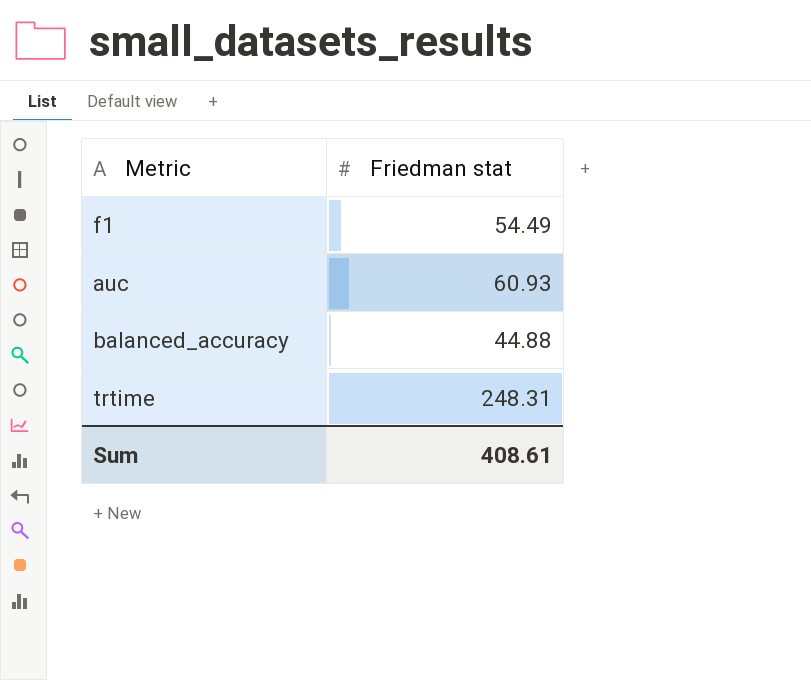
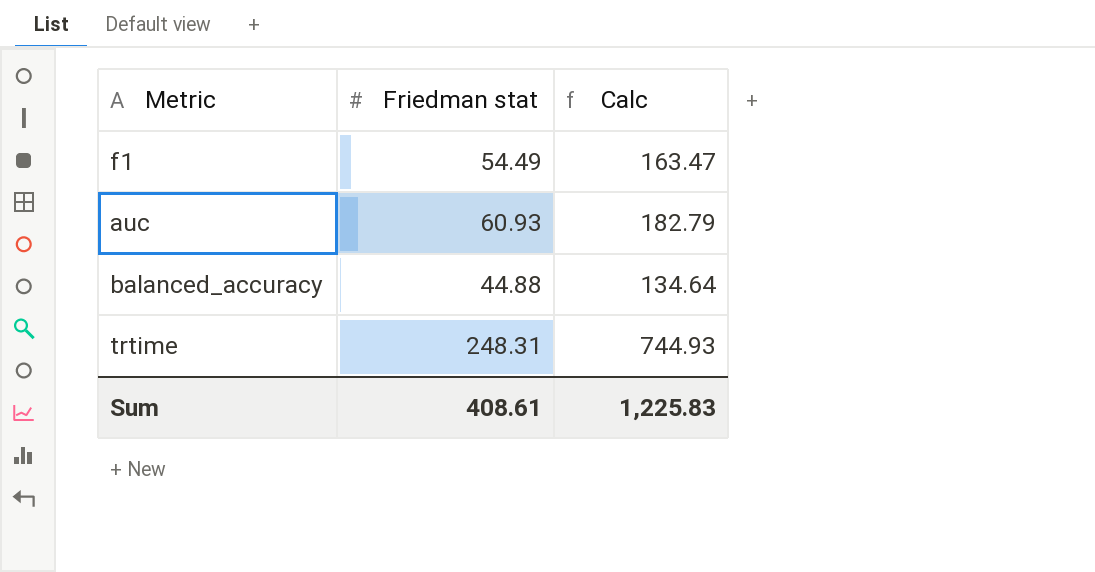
column Calc | formula: none -> [Friedman stat] * 3

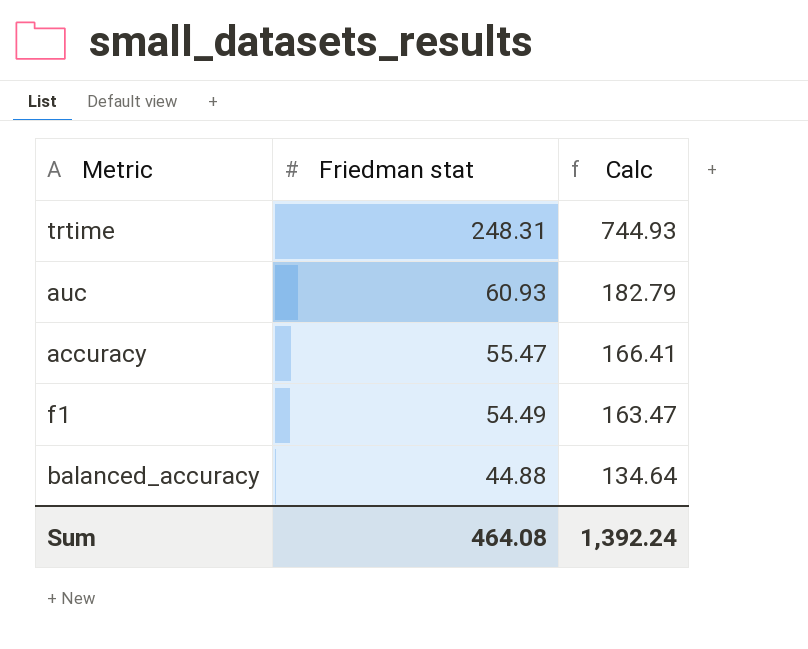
row order: none -> Friedman stat descending
row accuracy: none -> 55.47 | 166.41
Sum | Friedman stat: 408.61 -> 464.08
Sum | Calc: 1,225.83 -> 1,392.24

